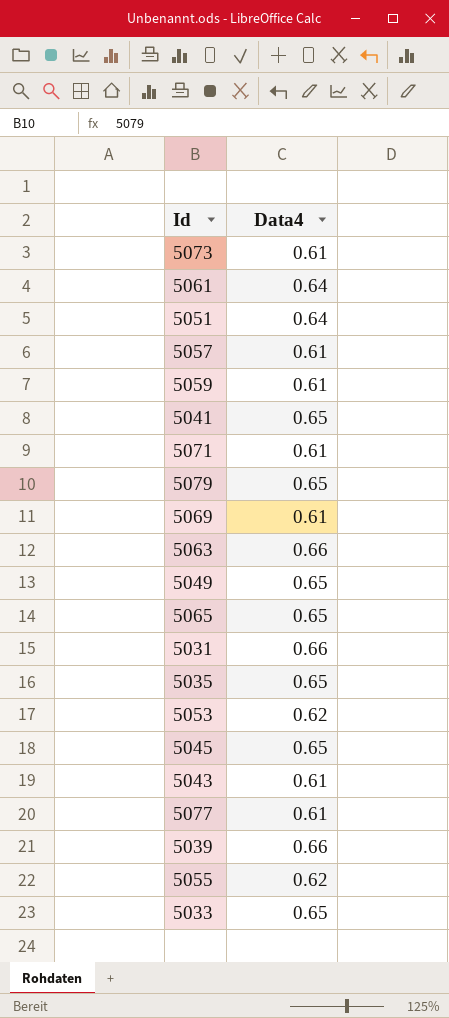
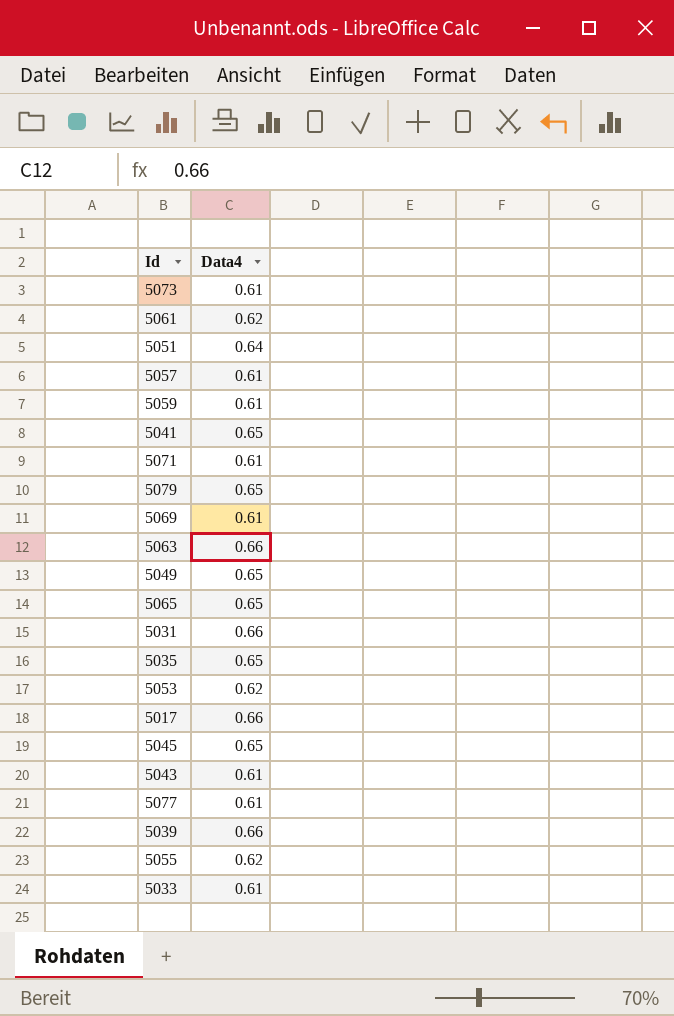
5061 | Data4: 0.64 -> 0.62
row 5017: none -> 0.66
5033 | Data4: 0.65 -> 0.61

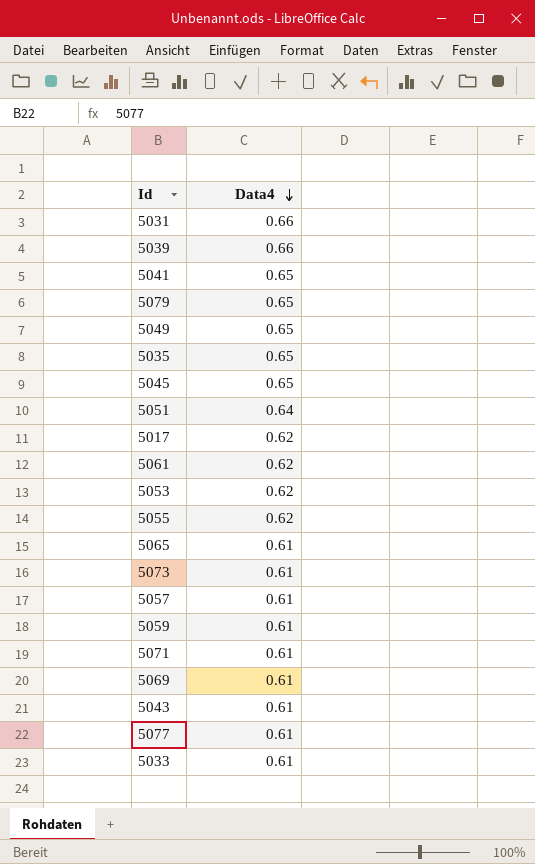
row order: none -> Data4 descending
row 5063: 0.66 -> none
5017 | Data4: 0.66 -> 0.62
5065 | Data4: 0.65 -> 0.61

